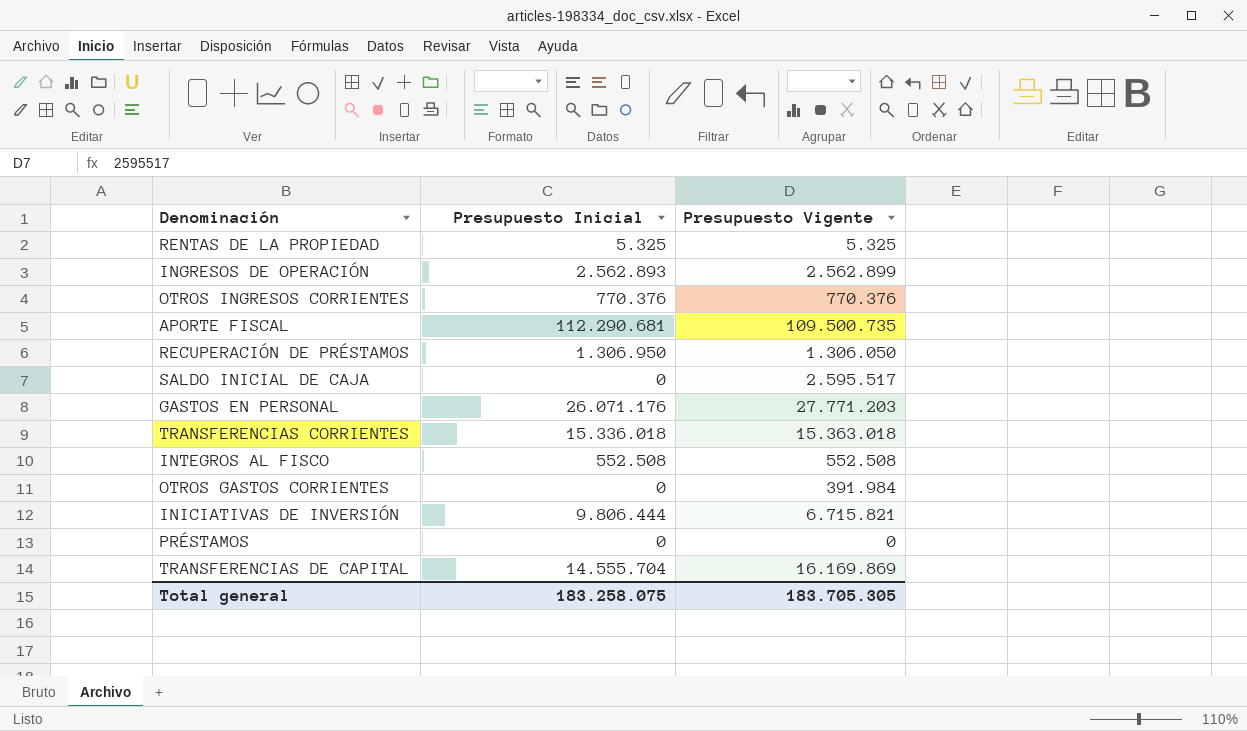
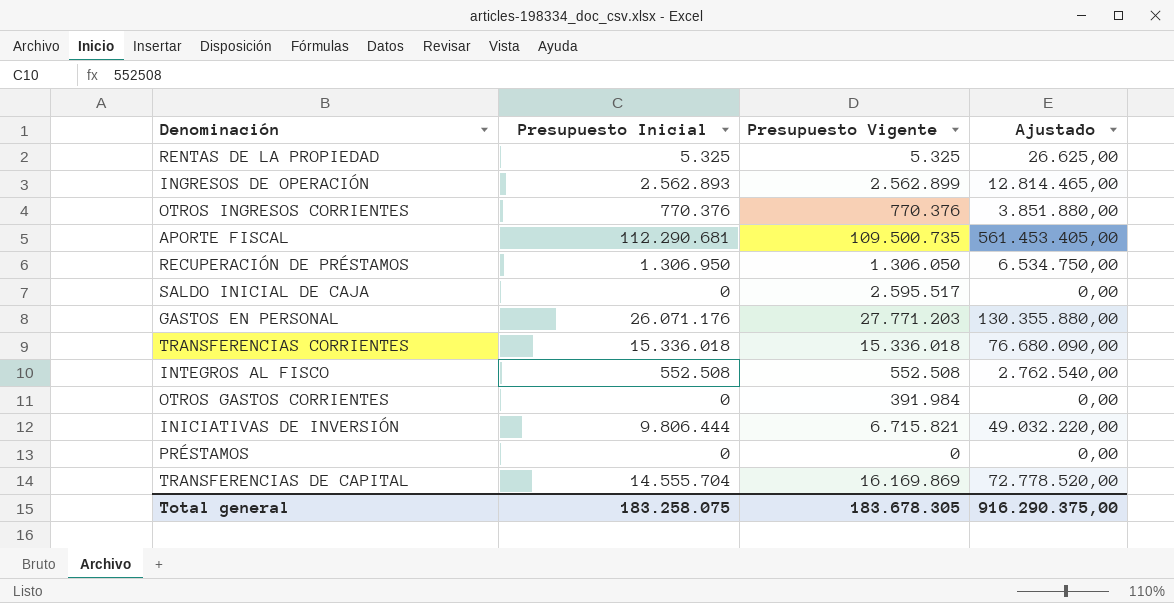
column Ajustado | formula: none -> [Presupuesto Inicial] * 5
TRANSFERENCIAS CORRIENTES | Presupuesto Vigente: 15.363.018 -> 15.336.018
Total general | Presupuesto Vigente: 183.705.305 -> 183.678.305

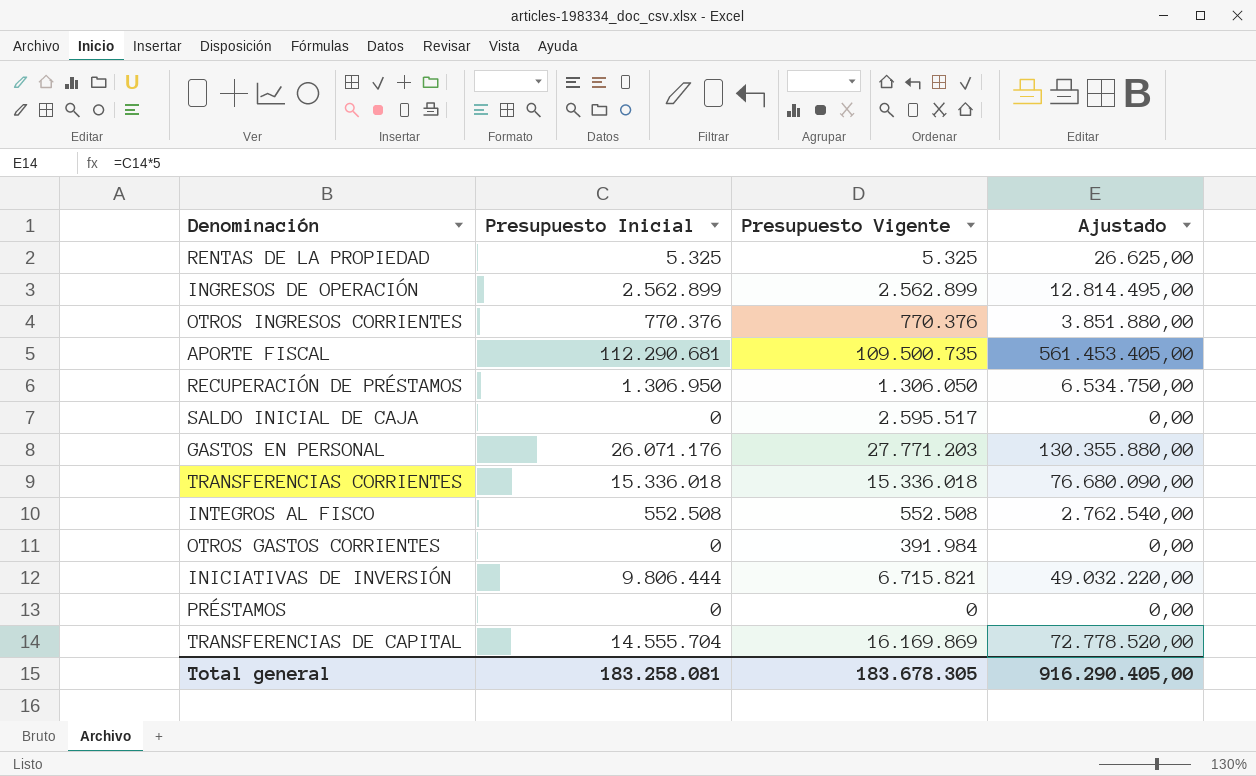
INGRESOS DE OPERACIÓN | Presupuesto Inicial: 2.562.893 -> 2.562.899
INGRESOS DE OPERACIÓN | Ajustado: 12.814.465,00 -> 12.814.495,00
Total general | Presupuesto Inicial: 183.258.075 -> 183.258.081
Total general | Ajustado: 916.290.375,00 -> 916.290.405,00

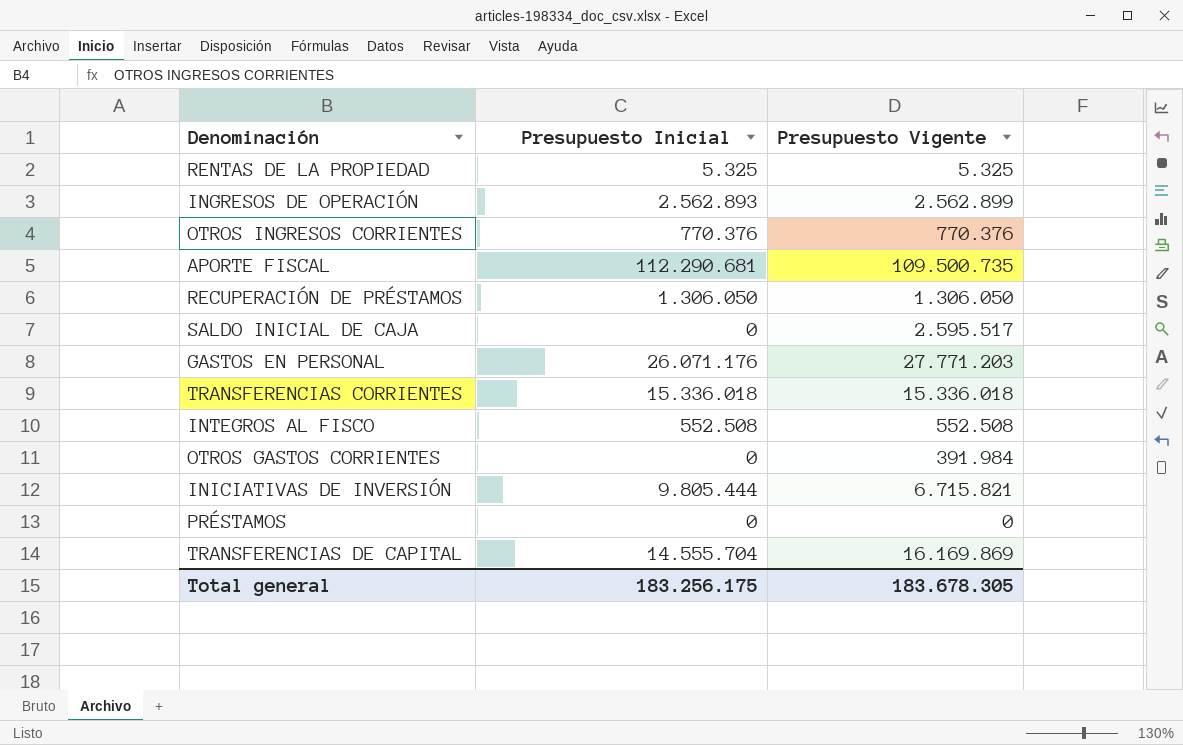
column Ajustado | formula: [Presupuesto Inicial] * 5 -> none
INGRESOS DE OPERACIÓN | Presupuesto Inicial: 2.562.899 -> 2.562.893
RECUPERACIÓN DE PRÉSTAMOS | Presupuesto Inicial: 1.306.950 -> 1.306.050
INICIATIVAS DE INVERSIÓN | Presupuesto Inicial: 9.806.444 -> 9.805.444
Total general | Presupuesto Inicial: 183.258.081 -> 183.256.175

